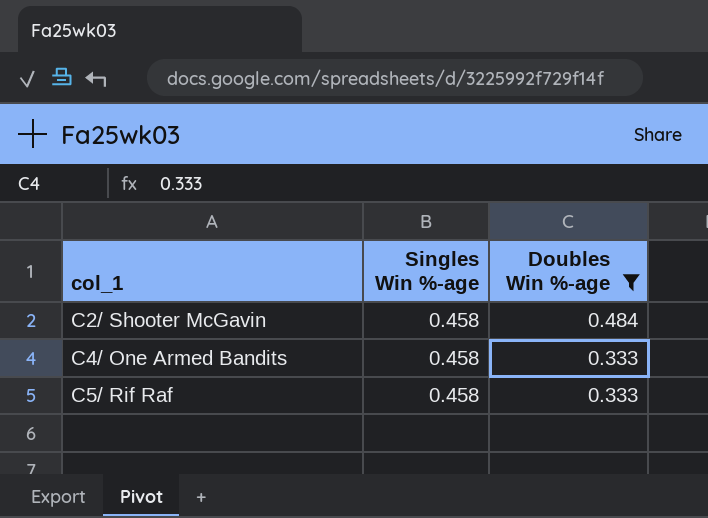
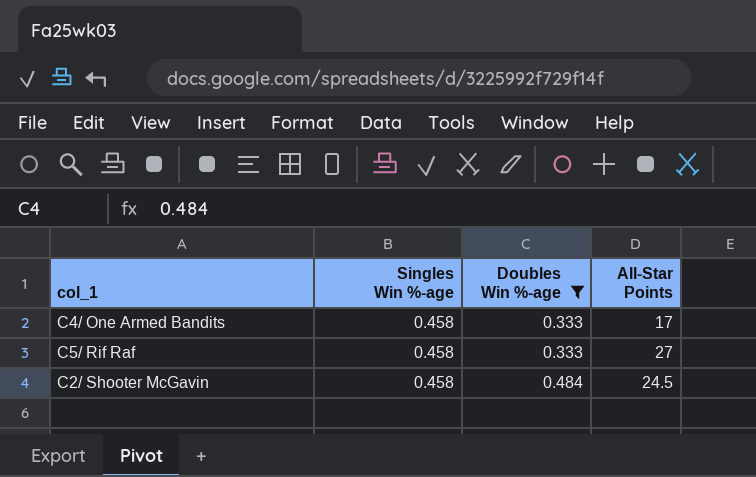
row order: col_1 ascending -> Doubles Win %-age ascending
column All-Star Points | position: none -> 4

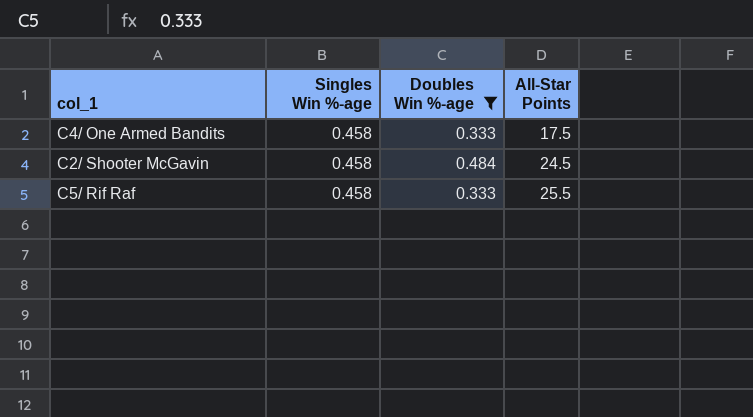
row order: Doubles Win %-age ascending -> All-Star Points ascending
C4/ One Armed Bandits | All-Star Points: 17 -> 17.5
C5/ Rif Raf | All-Star Points: 27 -> 25.5

